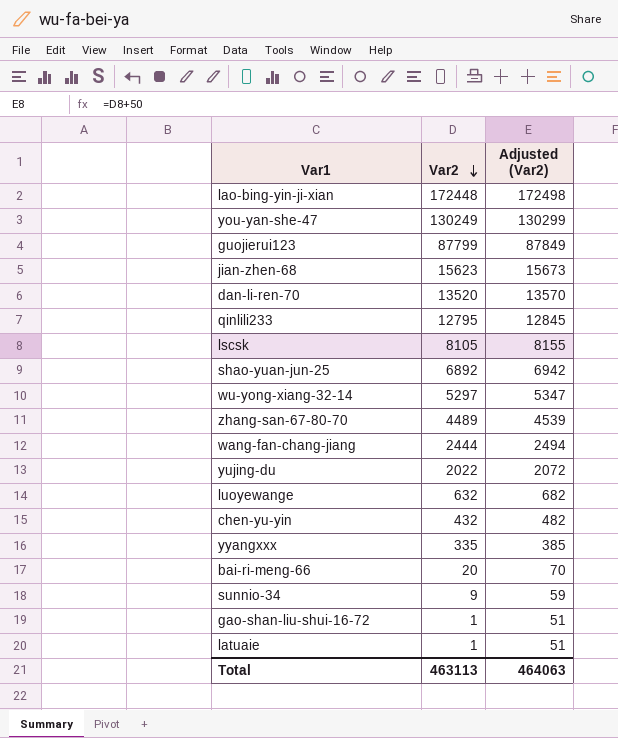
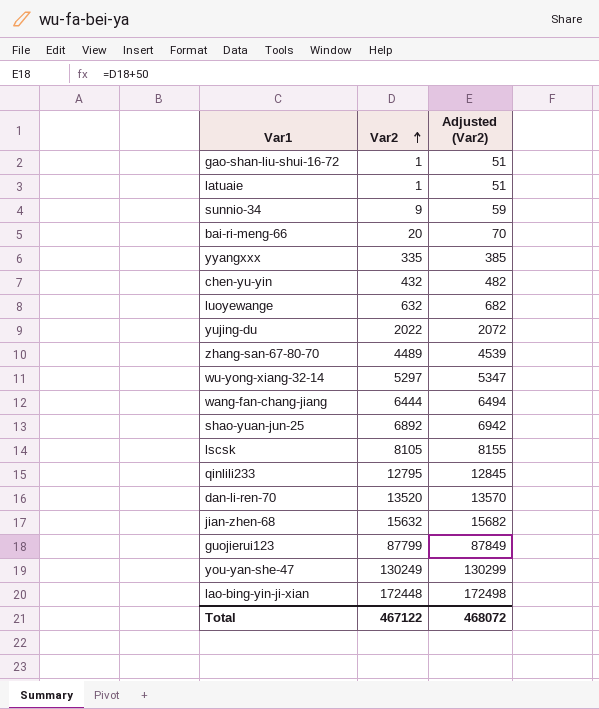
row order: Var2 descending -> Var2 ascending
wang-fan-chang-jiang | Var2: 2444 -> 6444
wang-fan-chang-jiang | Adjusted (Var2): 2494 -> 6494
jian-zhen-68 | Var2: 15623 -> 15632
jian-zhen-68 | Adjusted (Var2): 15673 -> 15682
Total | Var2: 463113 -> 467122
Total | Adjusted (Var2): 464063 -> 468072

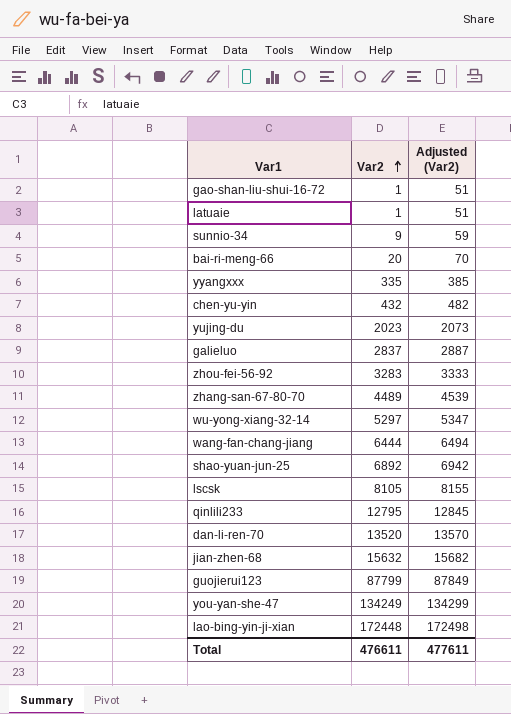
row luoyewange: 632 | 682 -> none
yujing-du | Var2: 2022 -> 2023
yujing-du | Adjusted (Var2): 2072 -> 2073
row galieluo: none -> 2837 | 2887
row zhou-fei-56-92: none -> 3283 | 3333
you-yan-she-47 | Var2: 130249 -> 134249
you-yan-she-47 | Adjusted (Var2): 130299 -> 134299
Total | Var2: 467122 -> 476611
Total | Adjusted (Var2): 468072 -> 477611

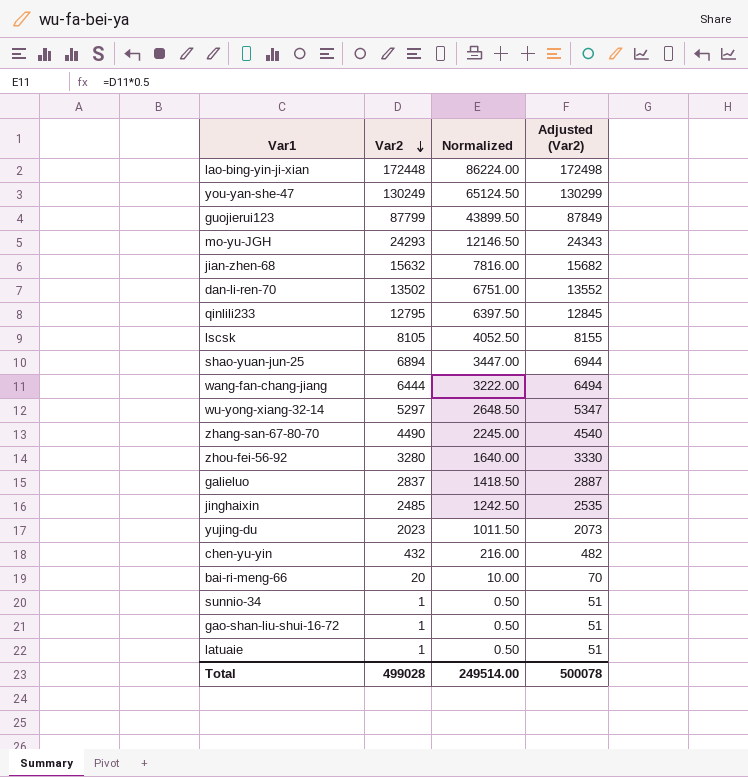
row order: Var2 ascending -> Var2 descending
column Normalized | formula: none -> [Var2] * 0.5
row yyangxxx: 335 | 385 -> none
you-yan-she-47 | Var2: 134249 -> 130249
you-yan-she-47 | Adjusted (Var2): 134299 -> 130299
row mo-yu-JGH: none -> 24293 | 12146.50 | 24343
dan-li-ren-70 | Var2: 13520 -> 13502
dan-li-ren-70 | Adjusted (Var2): 13570 -> 13552
shao-yuan-jun-25 | Var2: 6892 -> 6894
shao-yuan-jun-25 | Adjusted (Var2): 6942 -> 6944
zhang-san-67-80-70 | Var2: 4489 -> 4490
zhang-san-67-80-70 | Adjusted (Var2): 4539 -> 4540
zhou-fei-56-92 | Var2: 3283 -> 3280
zhou-fei-56-92 | Adjusted (Var2): 3333 -> 3330
row jinghaixin: none -> 2485 | 1242.50 | 2535
sunnio-34 | Var2: 9 -> 1
sunnio-34 | Adjusted (Var2): 59 -> 51
Total | Var2: 476611 -> 499028
Total | Adjusted (Var2): 477611 -> 500078

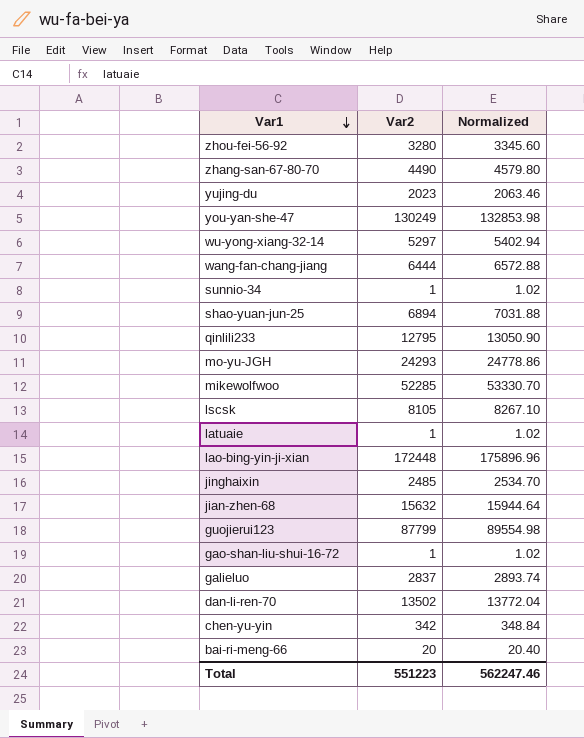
row order: Var2 descending -> Var1 descending
column Adjusted (Var2) | formula: [Var2] + 50 -> none
column Normalized | formula: [Var2] * 0.5 -> [Var2] * 1.02
row mikewolfwoo: none -> 52285 | 53330.70
chen-yu-yin | Var2: 432 -> 342
Total | Var2: 499028 -> 551223
Total | Normalized: 249514.00 -> 562247.46

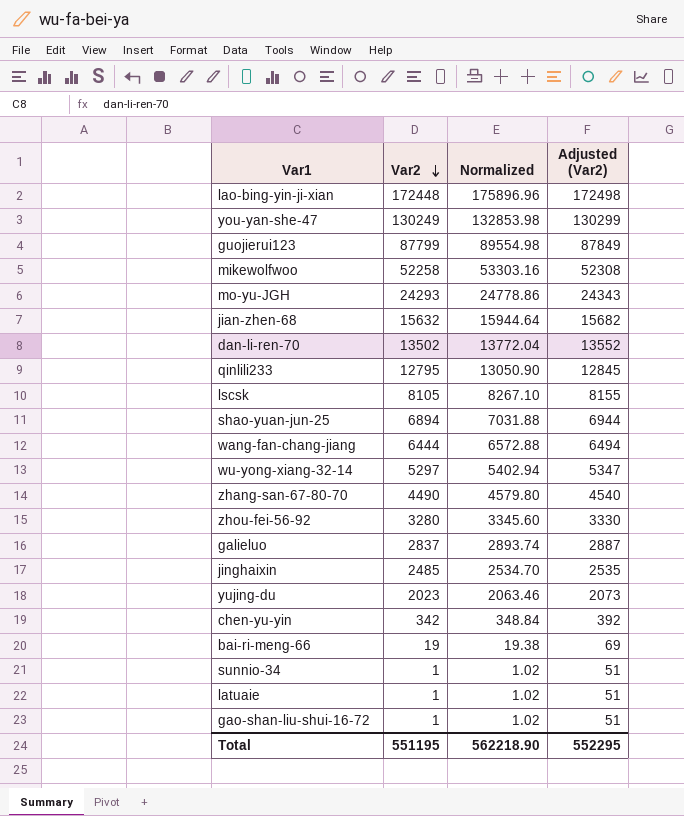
row order: Var1 descending -> Var2 descending
column Adjusted (Var2) | formula: none -> [Var2] + 50
mikewolfwoo | Var2: 52285 -> 52258
mikewolfwoo | Normalized: 53330.70 -> 53303.16
bai-ri-meng-66 | Var2: 20 -> 19
bai-ri-meng-66 | Normalized: 20.40 -> 19.38
Total | Var2: 551223 -> 551195
Total | Normalized: 562247.46 -> 562218.90

